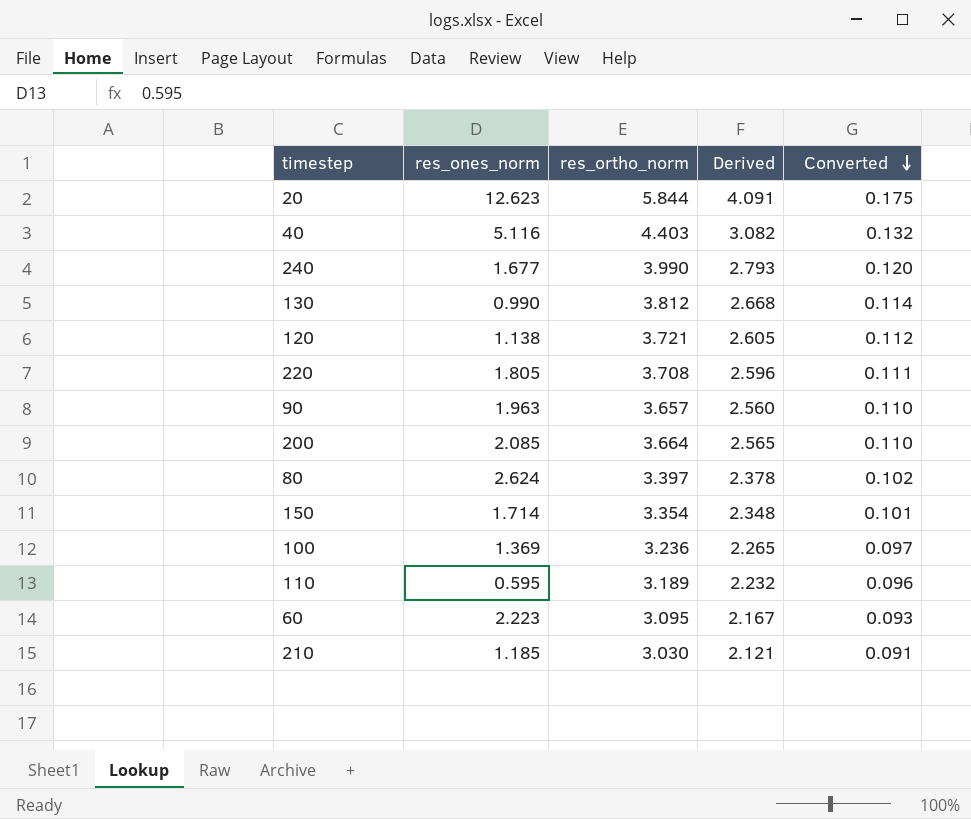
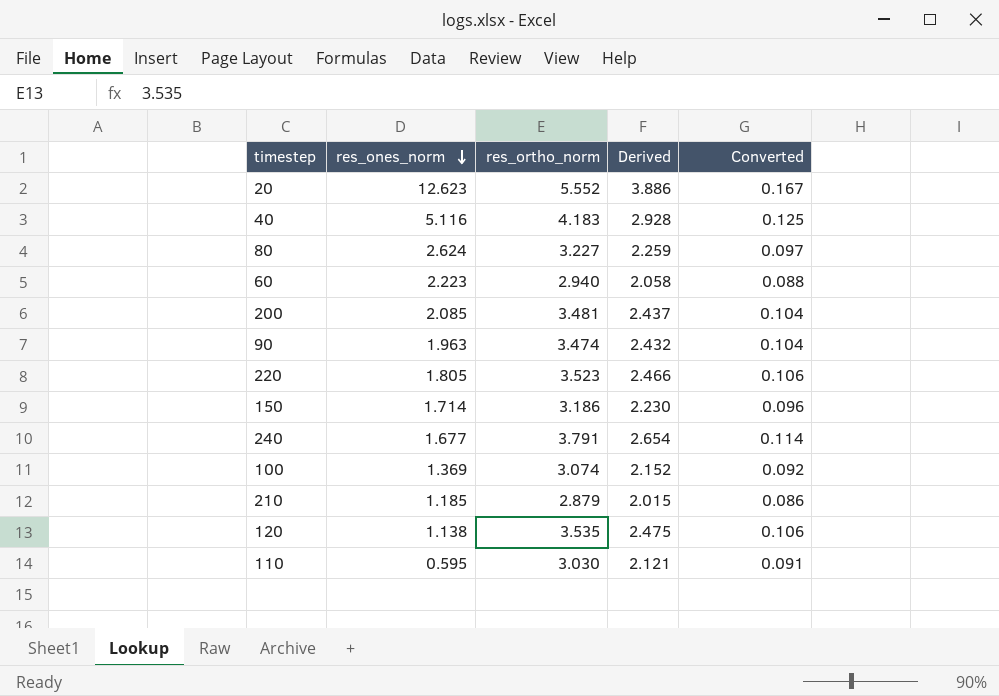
row order: Converted descending -> res_ones_norm descending
row 130: 0.990 | 3.812 | 2.668 | 0.114 -> none
20 | res_ortho_norm: 5.844 -> 5.552
20 | Derived: 4.091 -> 3.886
20 | Converted: 0.175 -> 0.167
40 | res_ortho_norm: 4.403 -> 4.183
40 | Derived: 3.082 -> 2.928
40 | Converted: 0.132 -> 0.125
80 | res_ortho_norm: 3.397 -> 3.227
80 | Derived: 2.378 -> 2.259
80 | Converted: 0.102 -> 0.097
60 | res_ortho_norm: 3.095 -> 2.940
60 | Derived: 2.167 -> 2.058
60 | Converted: 0.093 -> 0.088
200 | res_ortho_norm: 3.664 -> 3.481
200 | Derived: 2.565 -> 2.437
200 | Converted: 0.110 -> 0.104
90 | res_ortho_norm: 3.657 -> 3.474
90 | Derived: 2.560 -> 2.432
90 | Converted: 0.110 -> 0.104
220 | res_ortho_norm: 3.708 -> 3.523
220 | Derived: 2.596 -> 2.466
220 | Converted: 0.111 -> 0.106
150 | res_ortho_norm: 3.354 -> 3.186
150 | Derived: 2.348 -> 2.230
150 | Converted: 0.101 -> 0.096
240 | res_ortho_norm: 3.990 -> 3.791
240 | Derived: 2.793 -> 2.654
240 | Converted: 0.120 -> 0.114
100 | res_ortho_norm: 3.236 -> 3.074
100 | Derived: 2.265 -> 2.152
100 | Converted: 0.097 -> 0.092
210 | res_ortho_norm: 3.030 -> 2.879
210 | Derived: 2.121 -> 2.015
210 | Converted: 0.091 -> 0.086
120 | res_ortho_norm: 3.721 -> 3.535
120 | Derived: 2.605 -> 2.475
120 | Converted: 0.112 -> 0.106
110 | res_ortho_norm: 3.189 -> 3.030
110 | Derived: 2.232 -> 2.121
110 | Converted: 0.096 -> 0.091

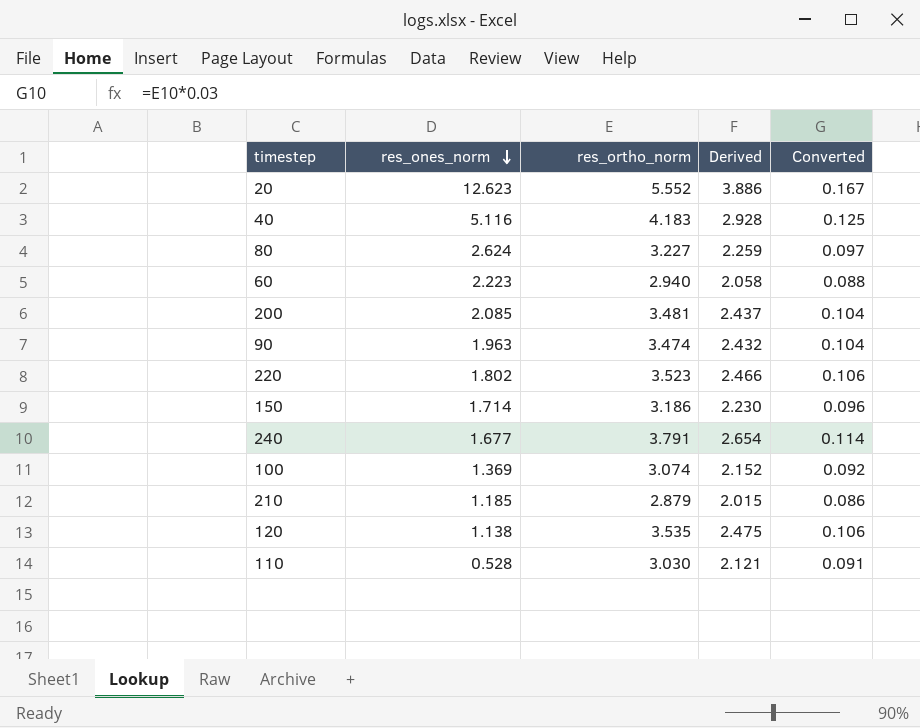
220 | res_ones_norm: 1.805 -> 1.802
110 | res_ones_norm: 0.595 -> 0.528

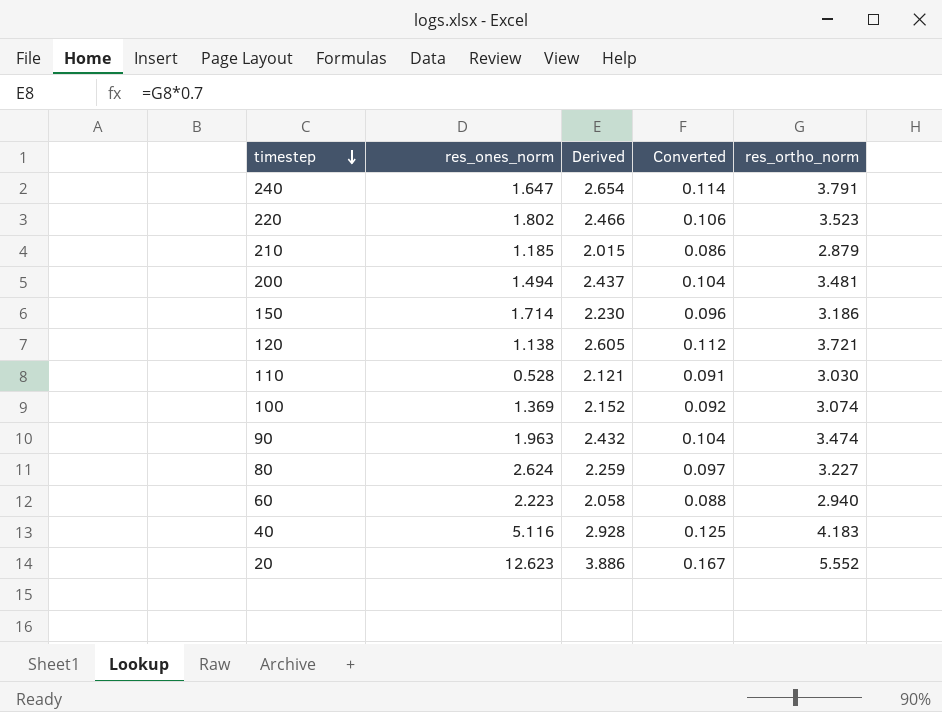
row order: res_ones_norm descending -> timestep descending
column res_ortho_norm | position: 3 -> 5
240 | res_ones_norm: 1.677 -> 1.647
200 | res_ones_norm: 2.085 -> 1.494
120 | Derived: 2.475 -> 2.605
120 | Converted: 0.106 -> 0.112
120 | res_ortho_norm: 3.535 -> 3.721

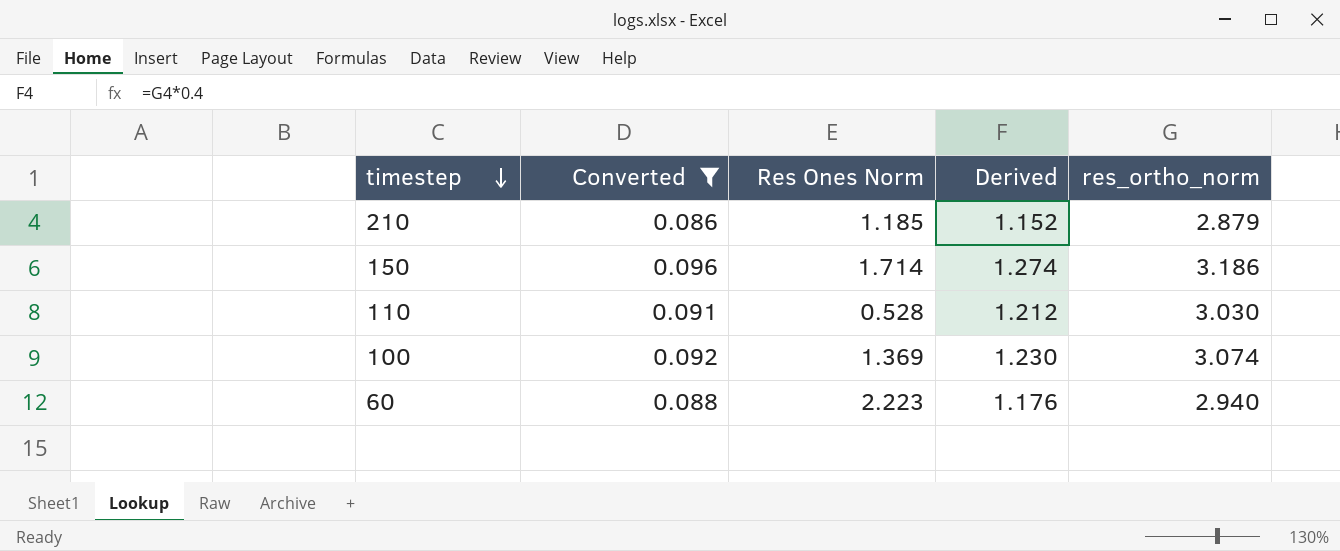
filter: none -> Converted <= 0.096
column Converted | position: 4 -> 2
column name: res_ones_norm -> Res Ones Norm
column Derived | formula: [res_ortho_norm] * 0.7 -> [res_ortho_norm] * 0.4

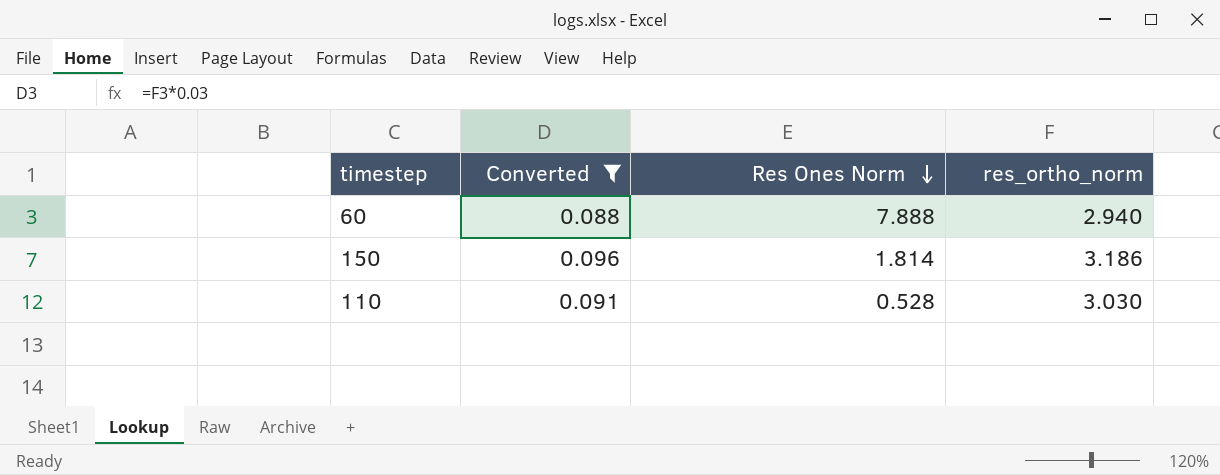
row order: timestep descending -> Res Ones Norm descending
column Derived | formula: [res_ortho_norm] * 0.4 -> none
row 210: 0.086 | 1.185 | 1.152 | 2.879 -> none
row 100: 0.092 | 1.369 | 1.230 | 3.074 -> none
60 | Res Ones Norm: 2.223 -> 7.888
150 | Res Ones Norm: 1.714 -> 1.814

